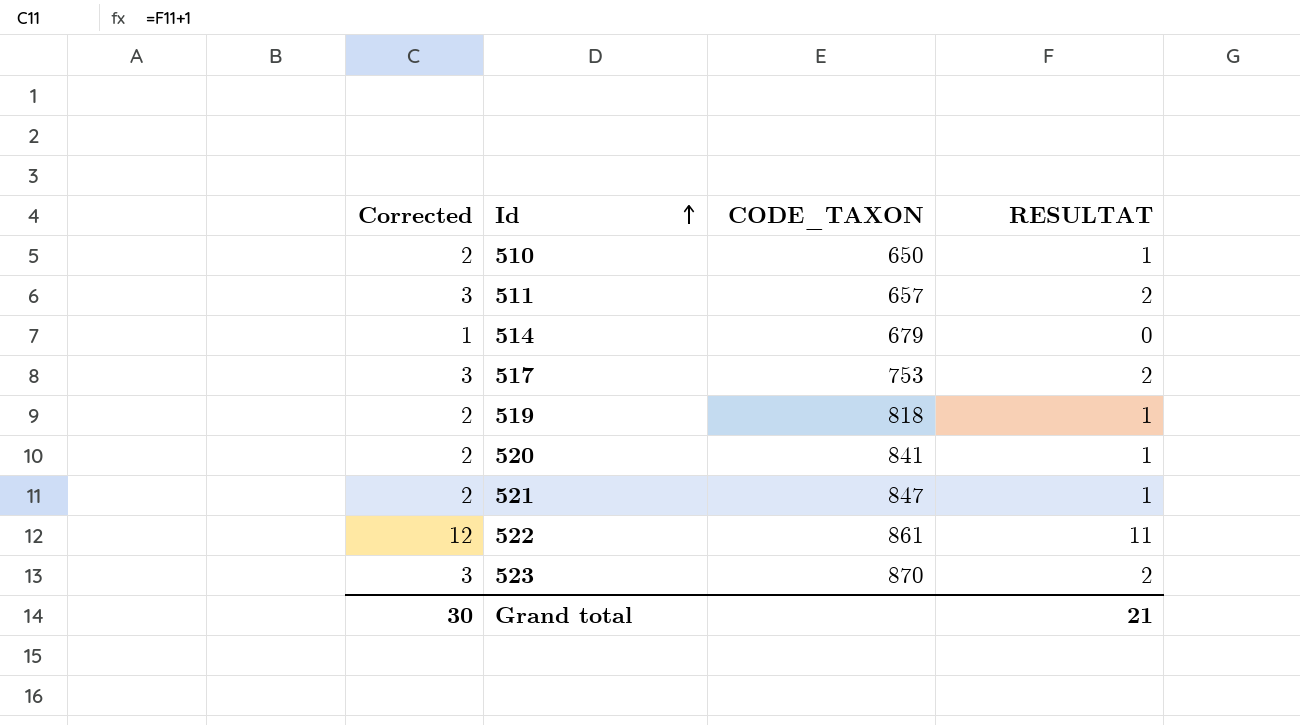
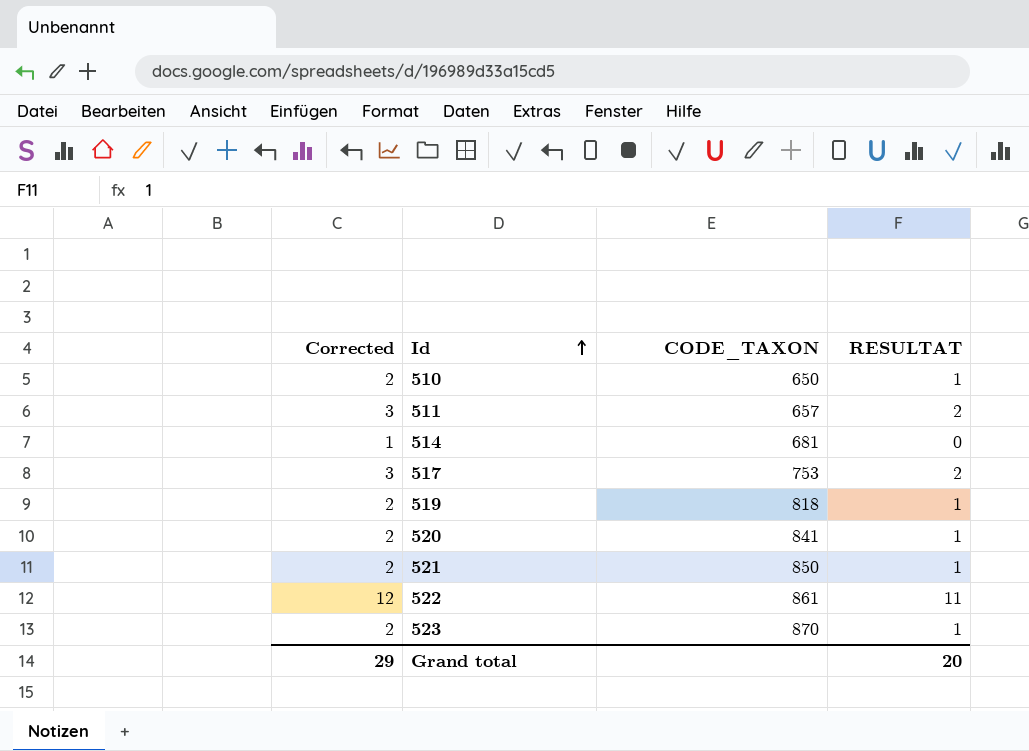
514 | CODE_TAXON: 679 -> 681
521 | CODE_TAXON: 847 -> 850
523 | Corrected: 3 -> 2
523 | RESULTAT: 2 -> 1
Grand total | Corrected: 30 -> 29
Grand total | RESULTAT: 21 -> 20

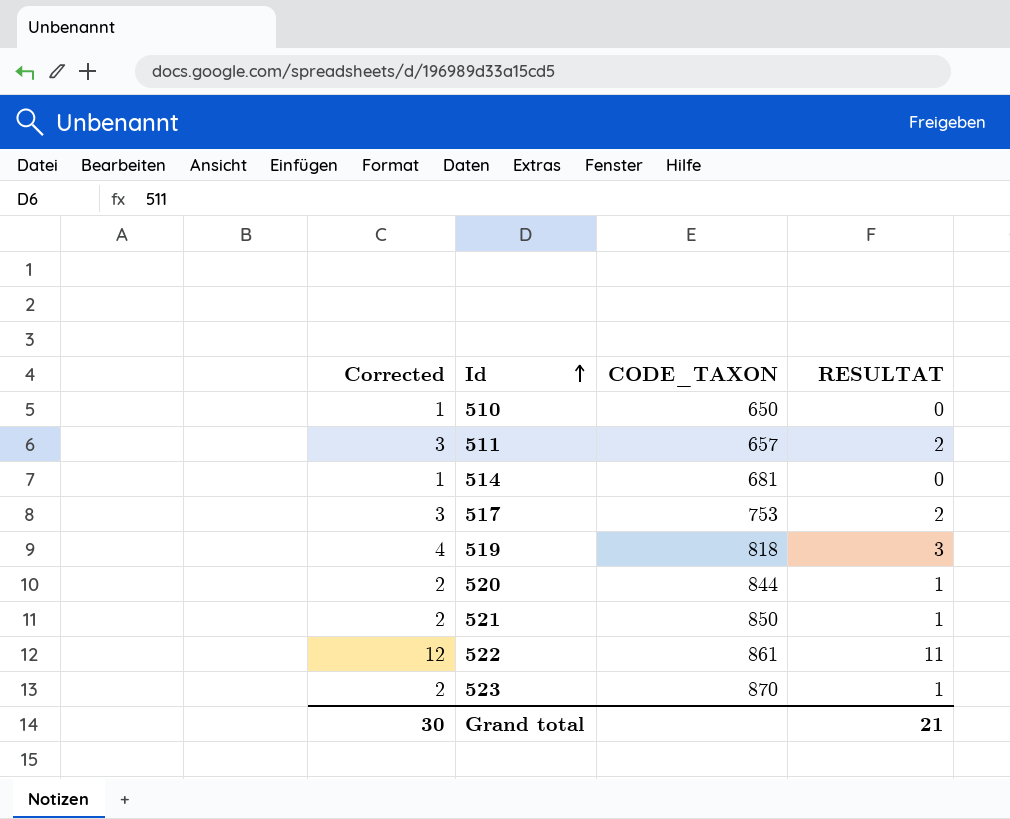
510 | Corrected: 2 -> 1
510 | RESULTAT: 1 -> 0
519 | Corrected: 2 -> 4
519 | RESULTAT: 1 -> 3
520 | CODE_TAXON: 841 -> 844
Grand total | Corrected: 29 -> 30
Grand total | RESULTAT: 20 -> 21

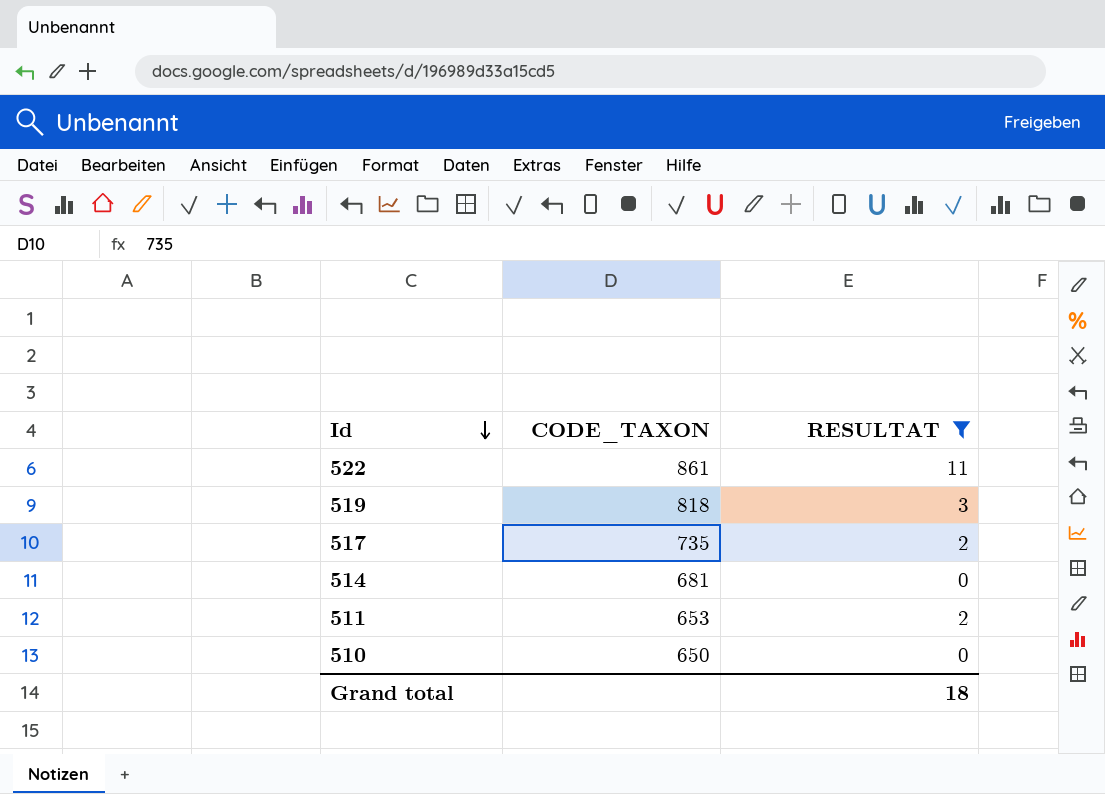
filter: none -> RESULTAT != 1
row order: Id ascending -> Id descending
column Corrected | formula: [RESULTAT] + 1 -> none
517 | CODE_TAXON: 753 -> 735
511 | CODE_TAXON: 657 -> 653
Grand total | RESULTAT: 21 -> 18

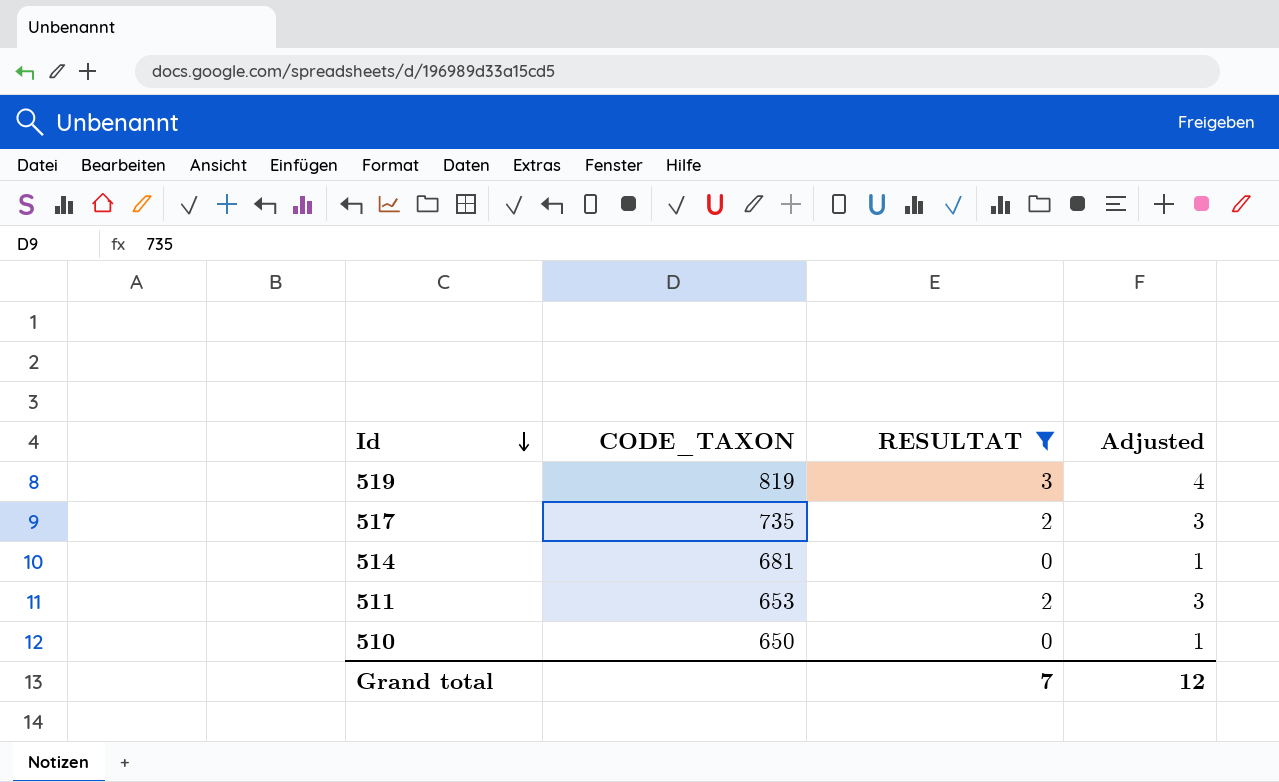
column Adjusted | formula: none -> [RESULTAT] + 1
row 522: 861 | 11 -> none
519 | CODE_TAXON: 818 -> 819
Grand total | RESULTAT: 18 -> 7

